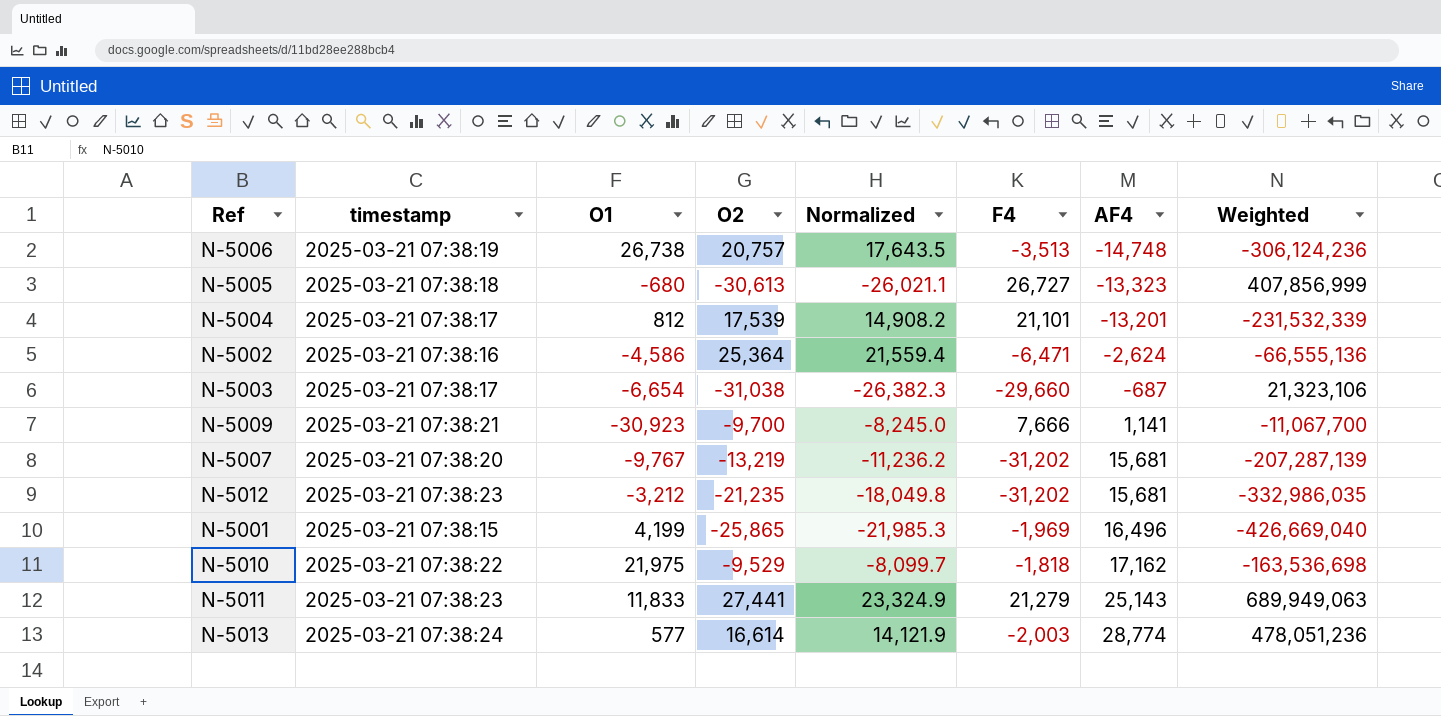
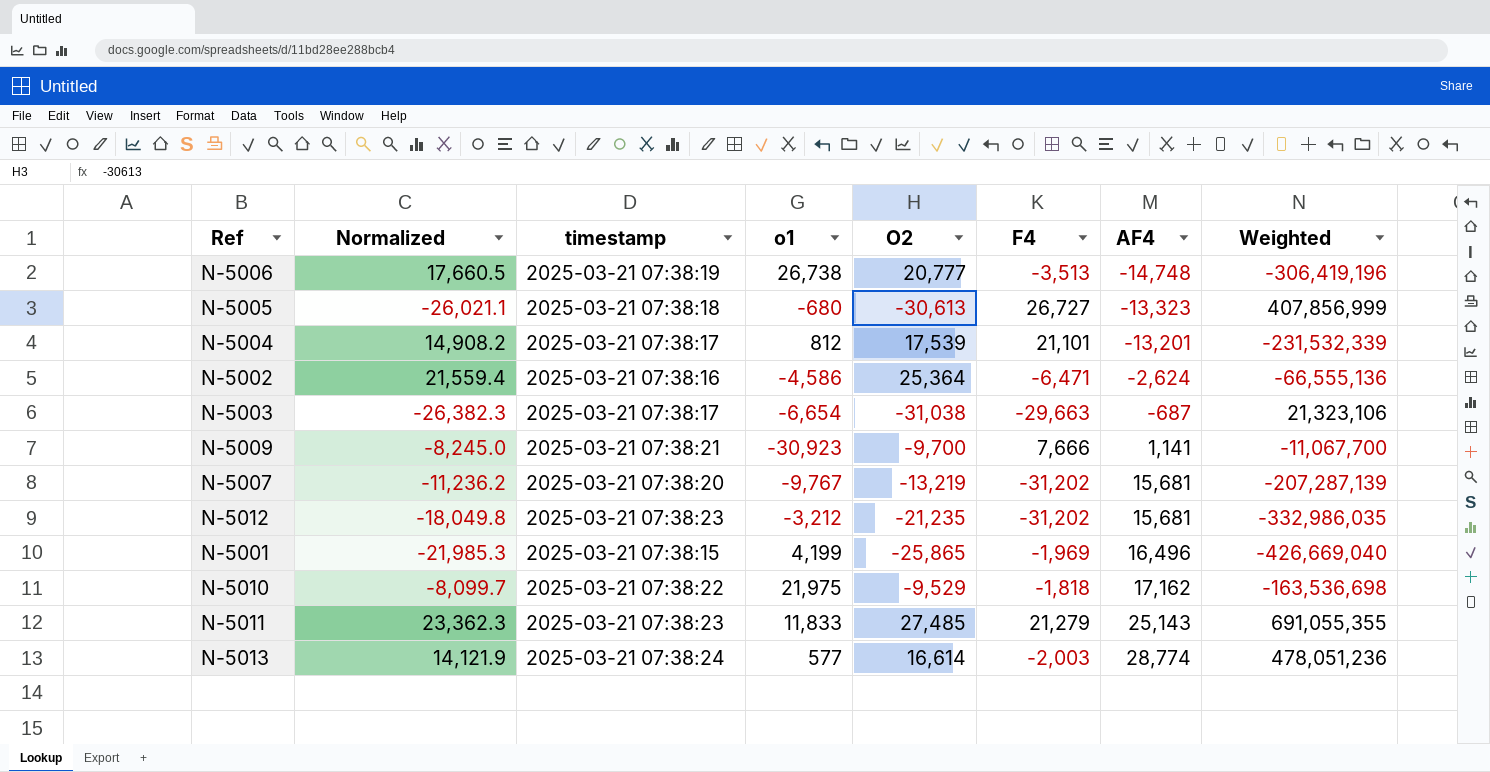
column Normalized | position: 5 -> 2
column name: O1 -> o1
N-5006 | Normalized: 17,643.5 -> 17,660.5
N-5006 | O2: 20,757 -> 20,777
N-5006 | Weighted: -306,124,236 -> -306,419,196
N-5003 | F4: -29,660 -> -29,663
N-5011 | Normalized: 23,324.9 -> 23,362.3
N-5011 | O2: 27,441 -> 27,485
N-5011 | Weighted: 689,949,063 -> 691,055,355

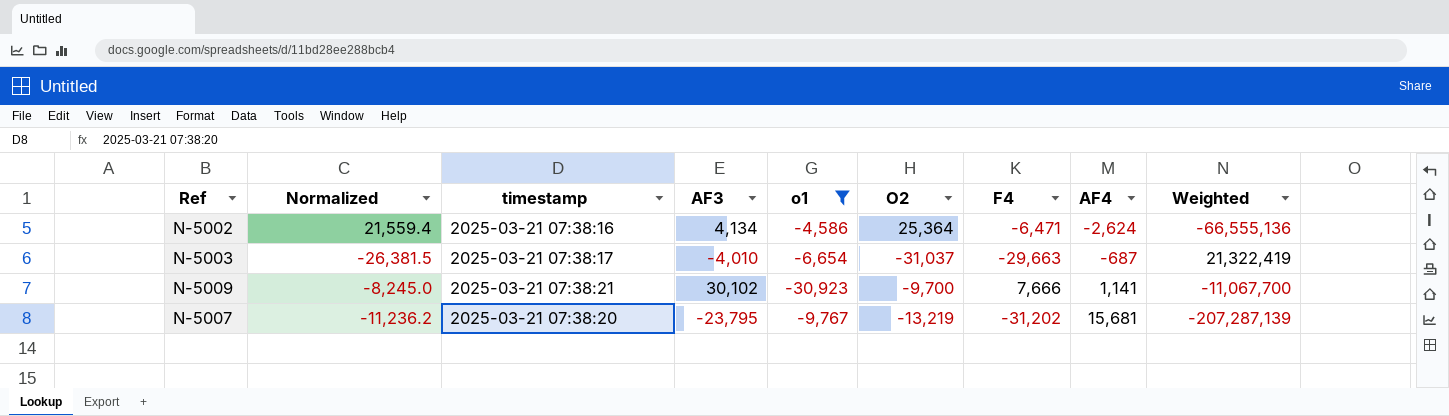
filter: none -> o1 <= -4,586
column AF3 | position: none -> 4
N-5003 | Normalized: -26,382.3 -> -26,381.5
N-5003 | O2: -31,038 -> -31,037
N-5003 | Weighted: 21,323,106 -> 21,322,419

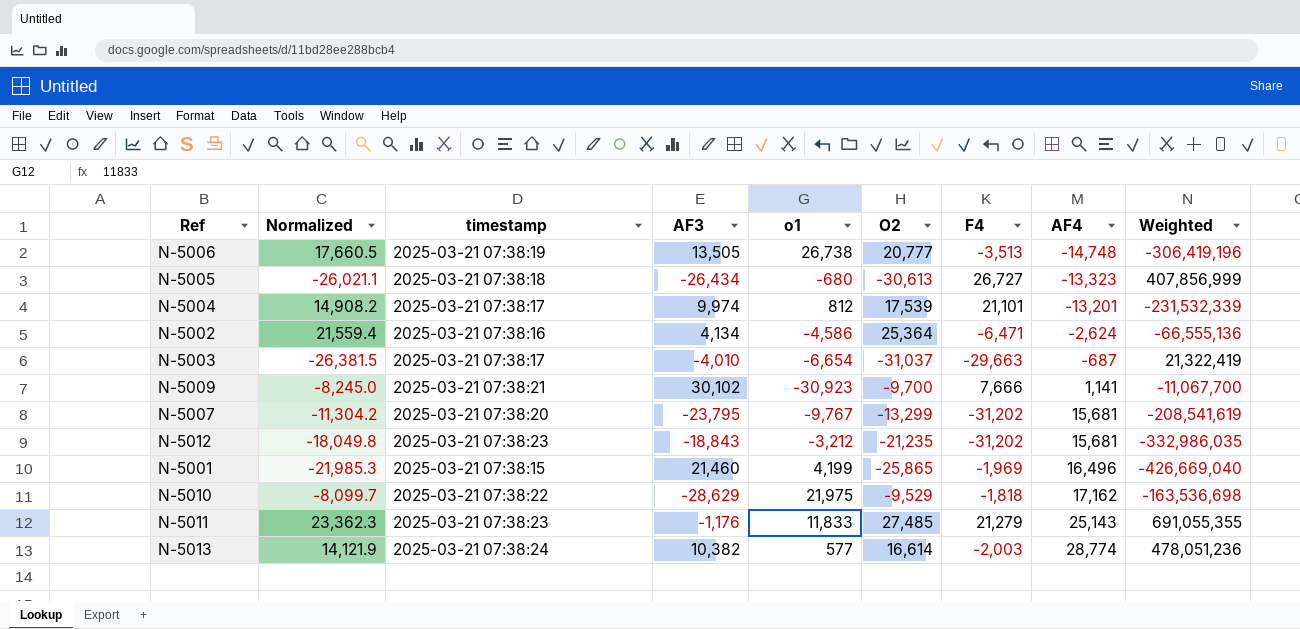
filter: o1 <= -4,586 -> none
N-5007 | Normalized: -11,236.2 -> -11,304.2
N-5007 | O2: -13,219 -> -13,299
N-5007 | Weighted: -207,287,139 -> -208,541,619

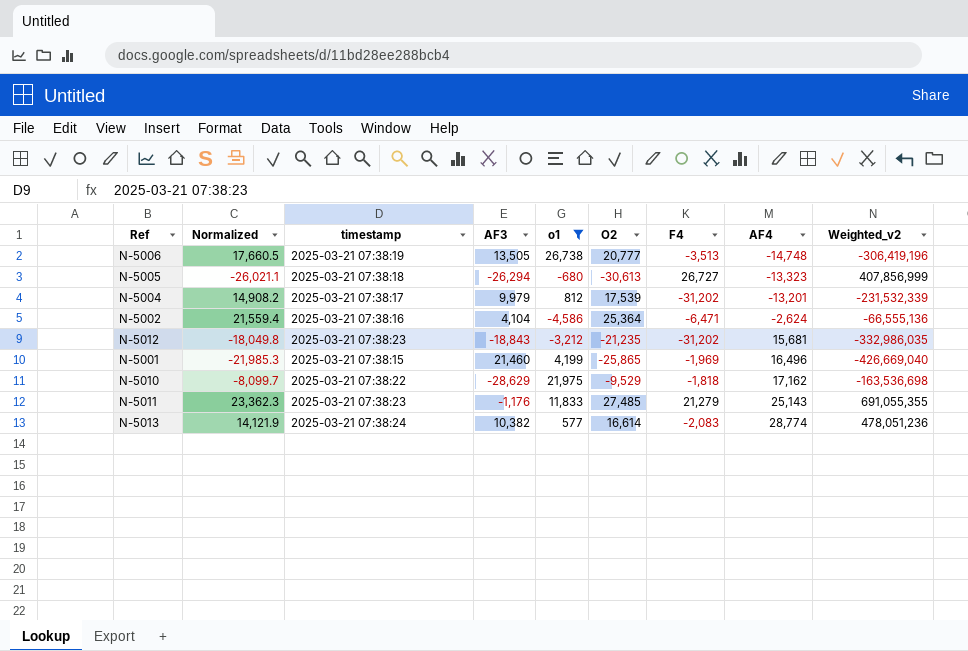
filter: none -> o1 >= -4,586
column name: Weighted -> Weighted_v2
N-5005 | AF3: -26,434 -> -26,294
N-5004 | AF3: 9,974 -> 9,979
N-5004 | F4: 21,101 -> -31,202
N-5002 | AF3: 4,134 -> 4,104
N-5013 | F4: -2,003 -> -2,083

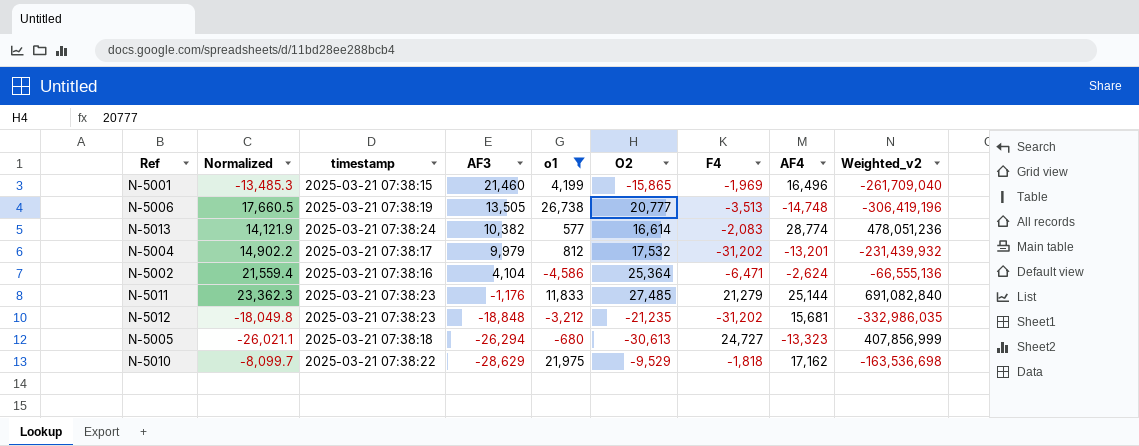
row order: AF4 ascending -> AF3 descending
N-5001 | Normalized: -21,985.3 -> -13,485.3
N-5001 | O2: -25,865 -> -15,865
N-5001 | Weighted_v2: -426,669,040 -> -261,709,040
N-5004 | Normalized: 14,908.2 -> 14,902.2
N-5004 | O2: 17,539 -> 17,532
N-5004 | Weighted_v2: -231,532,339 -> -231,439,932
N-5011 | AF4: 25,143 -> 25,144
N-5011 | Weighted_v2: 691,055,355 -> 691,082,840
N-5012 | AF3: -18,843 -> -18,848
N-5005 | F4: 26,727 -> 24,727

